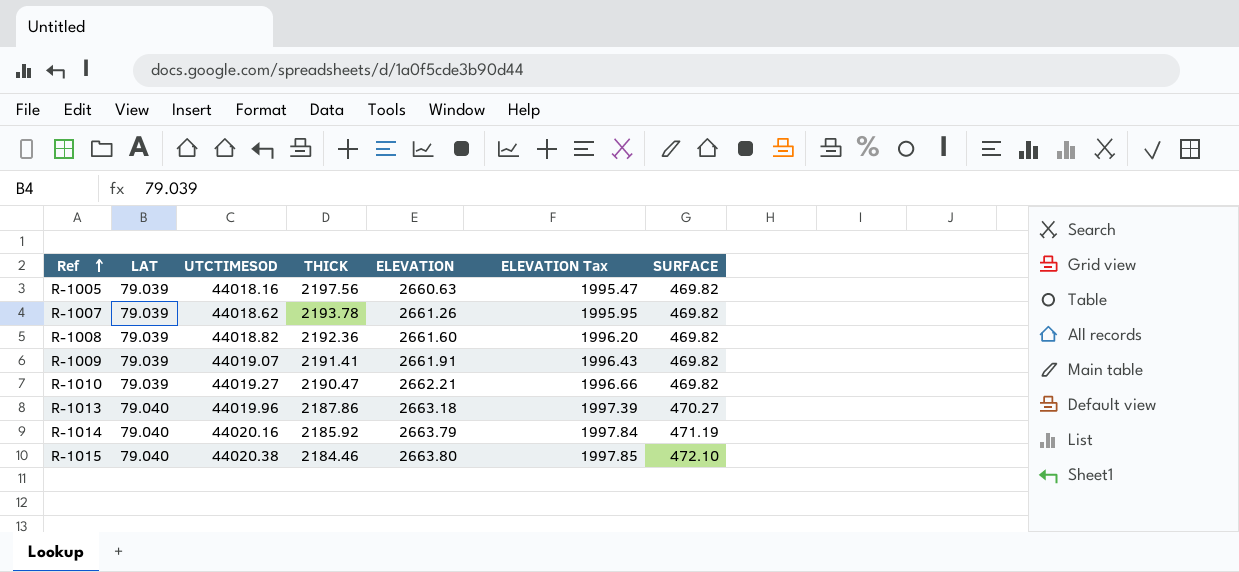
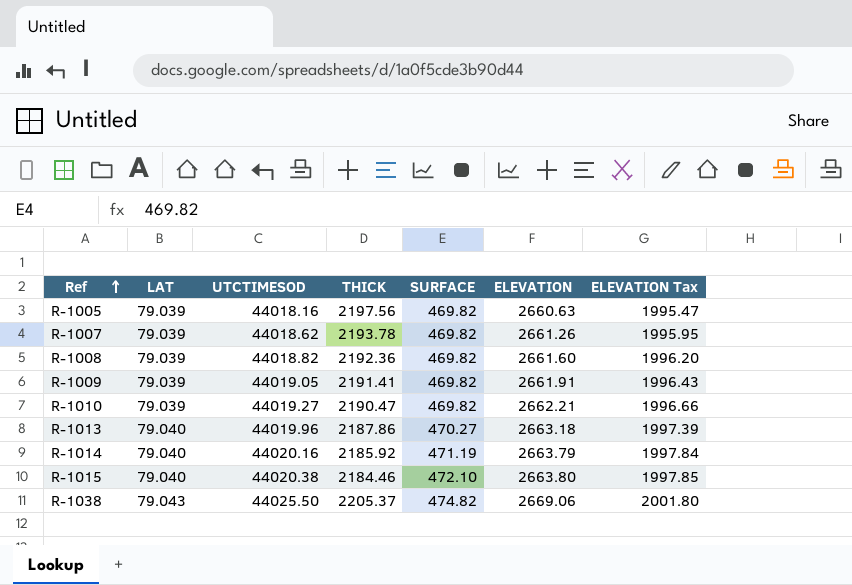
column SURFACE | position: 7 -> 5
R-1009 | UTCTIMESOD: 44019.07 -> 44019.05
row R-1038: none -> 79.043 | 44025.50 | 2205.37 | 474.82 | 2669.06 | 2001.80

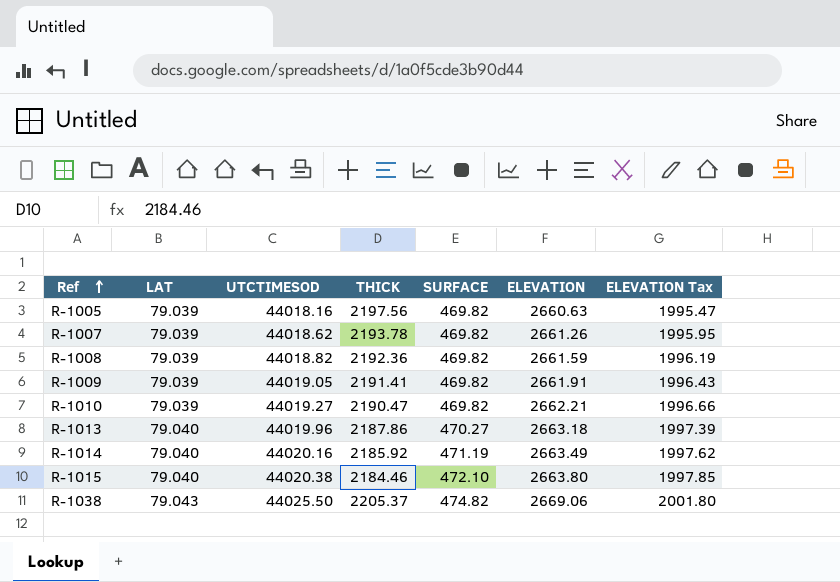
R-1008 | ELEVATION: 2661.60 -> 2661.59
R-1008 | ELEVATION Tax: 1996.20 -> 1996.19
R-1014 | ELEVATION: 2663.79 -> 2663.49
R-1014 | ELEVATION Tax: 1997.84 -> 1997.62

